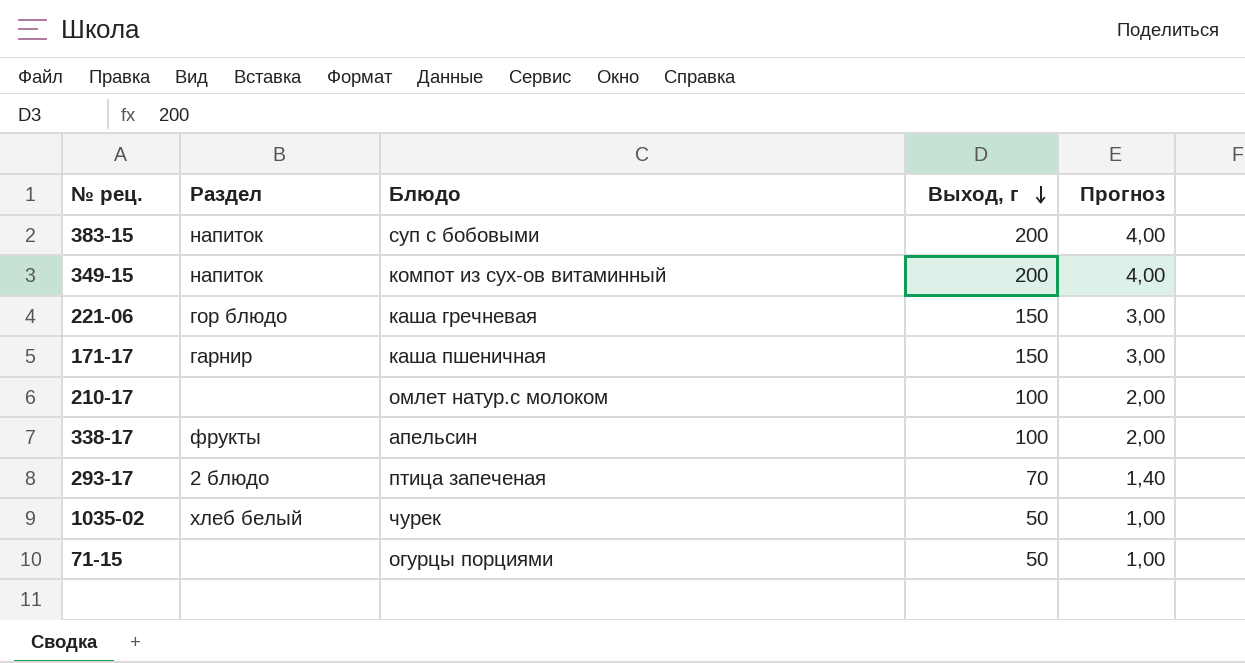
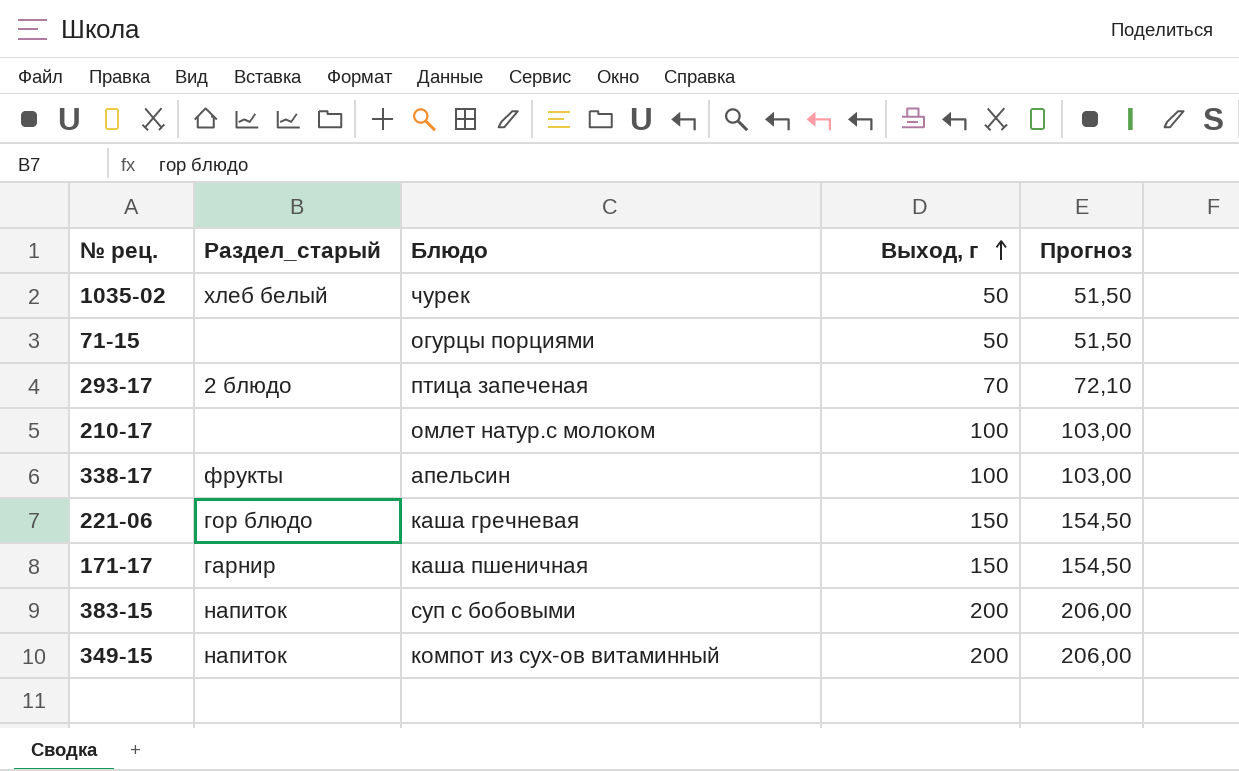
row order: Выход, г descending -> Выход, г ascending
column name: Раздел -> Раздел_старый
column Прогноз | formula: [Выход, г] * 0,02 -> [Выход, г] * 1,03

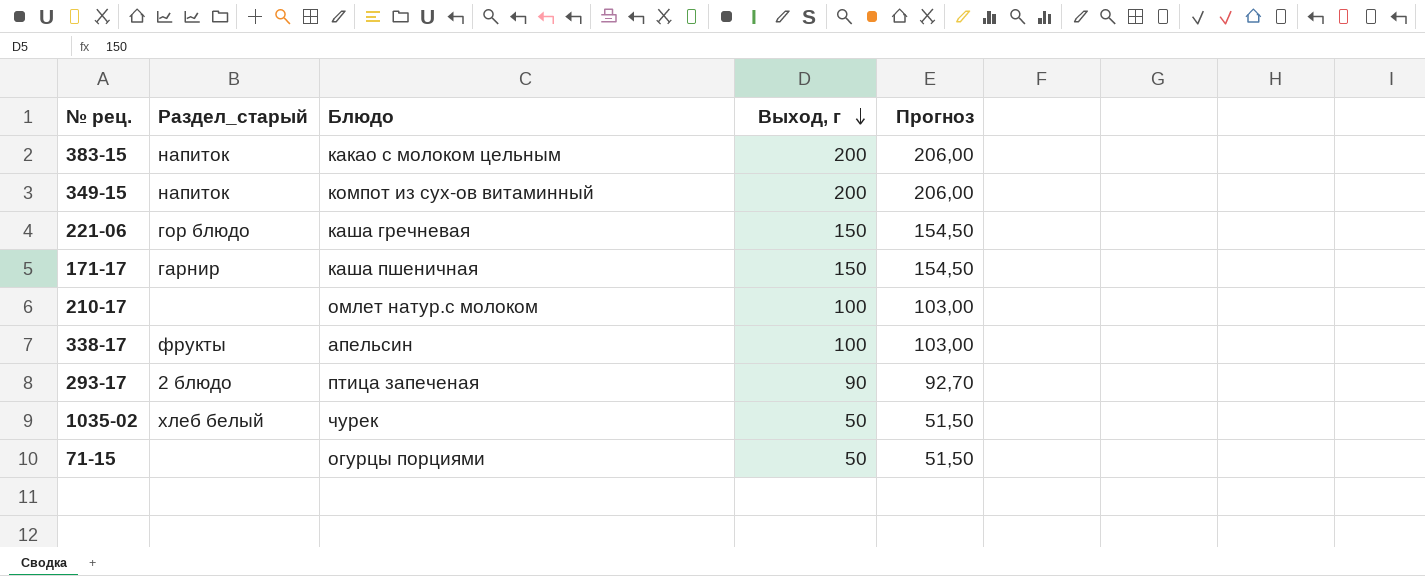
row order: Выход, г ascending -> Выход, г descending
383-15 | Блюдо: суп с бобовыми -> какао с молоком цельным
293-17 | Выход, г: 70 -> 90
293-17 | Прогноз: 72,10 -> 92,70

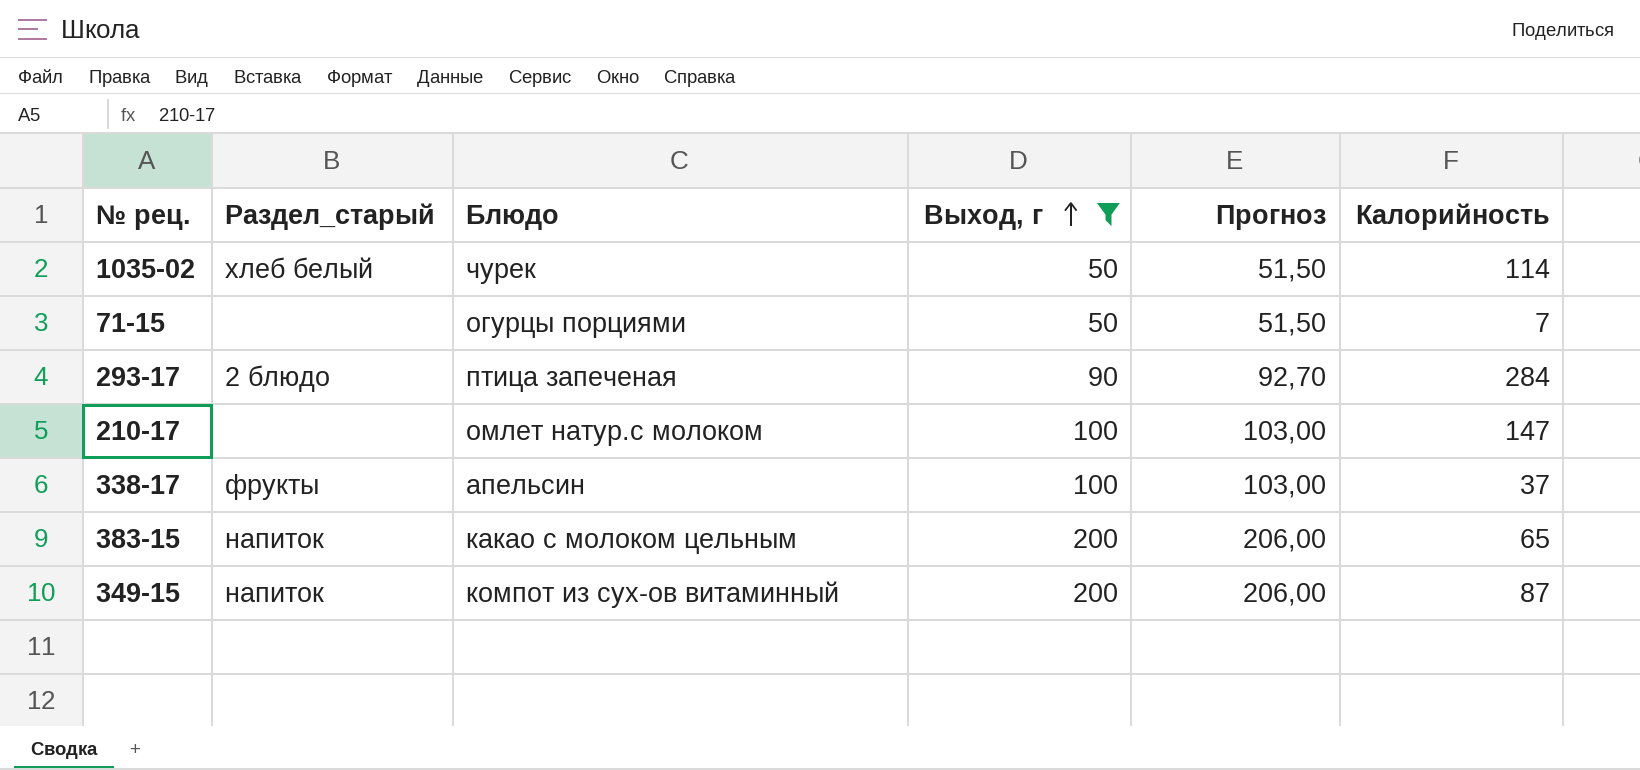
filter: none -> Выход, г != 150
row order: Выход, г descending -> Выход, г ascending
column Калорийность | position: none -> 6

